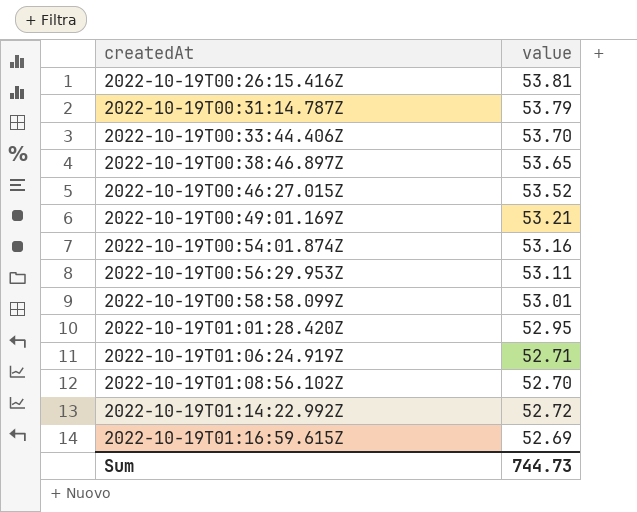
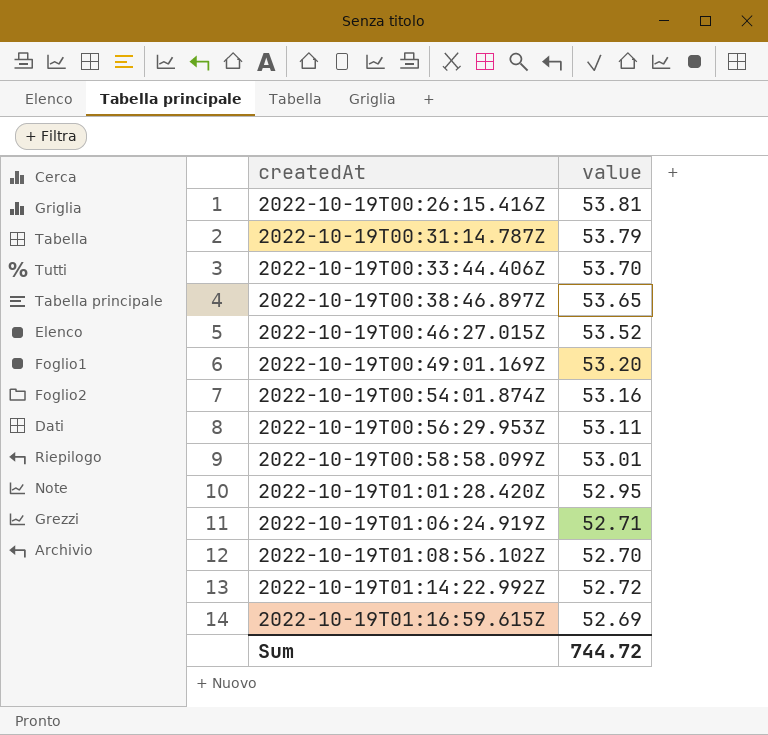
2022-10-19T00:49:01.169Z | value: 53.21 -> 53.20
Sum | value: 744.73 -> 744.72

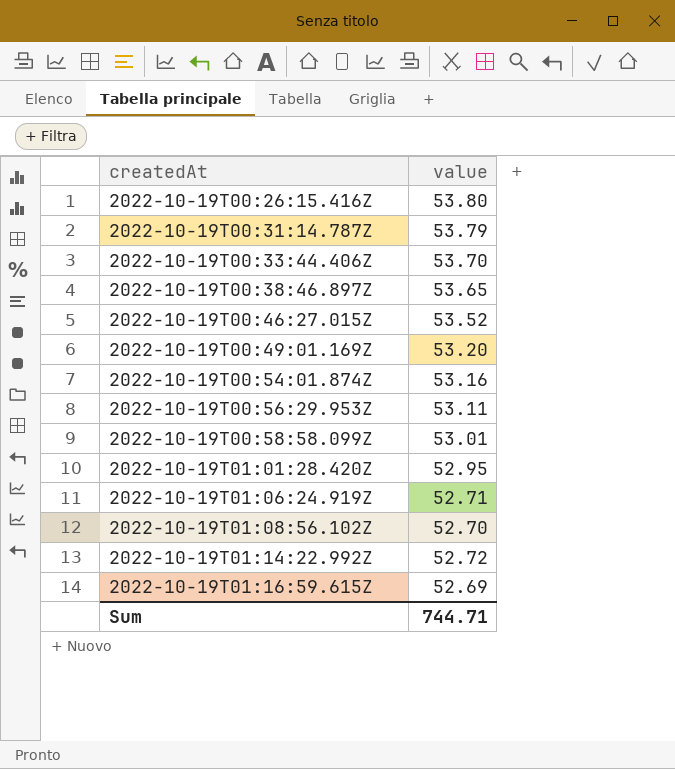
2022-10-19T00:26:15.416Z | value: 53.81 -> 53.80
Sum | value: 744.72 -> 744.71

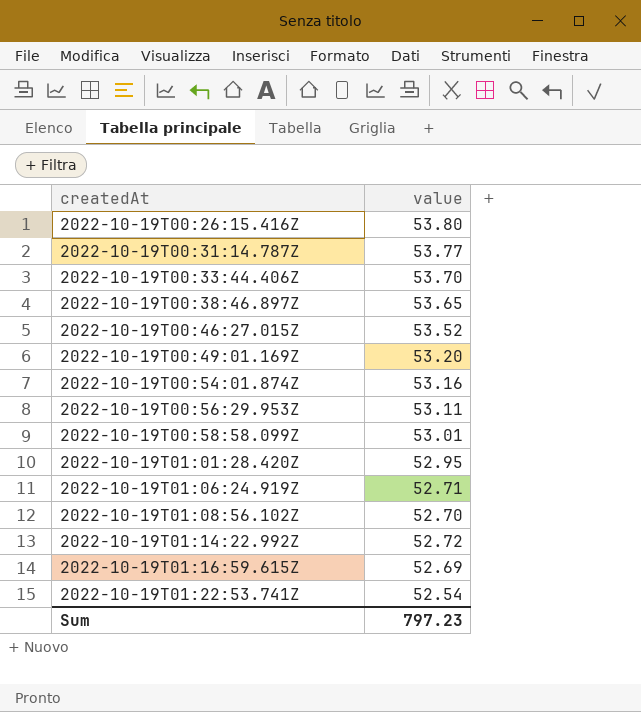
2022-10-19T00:31:14.787Z | value: 53.79 -> 53.77
row 2022-10-19T01:22:53.741Z: none -> 52.54
Sum | value: 744.71 -> 797.23

